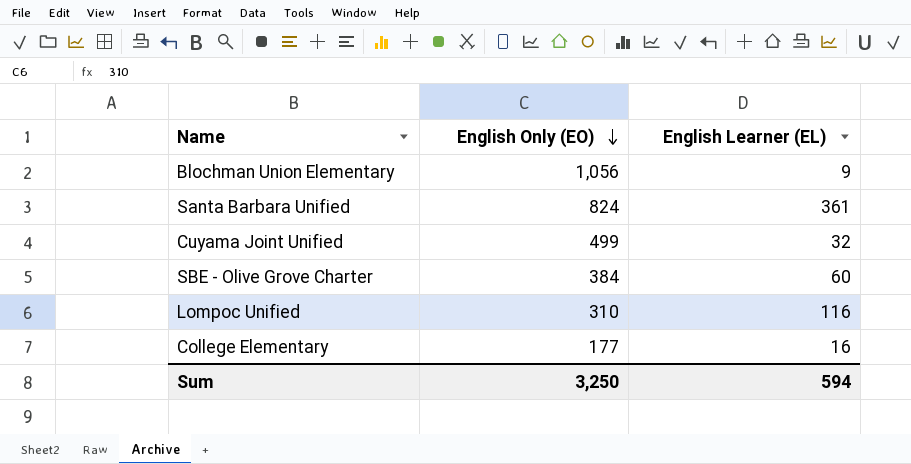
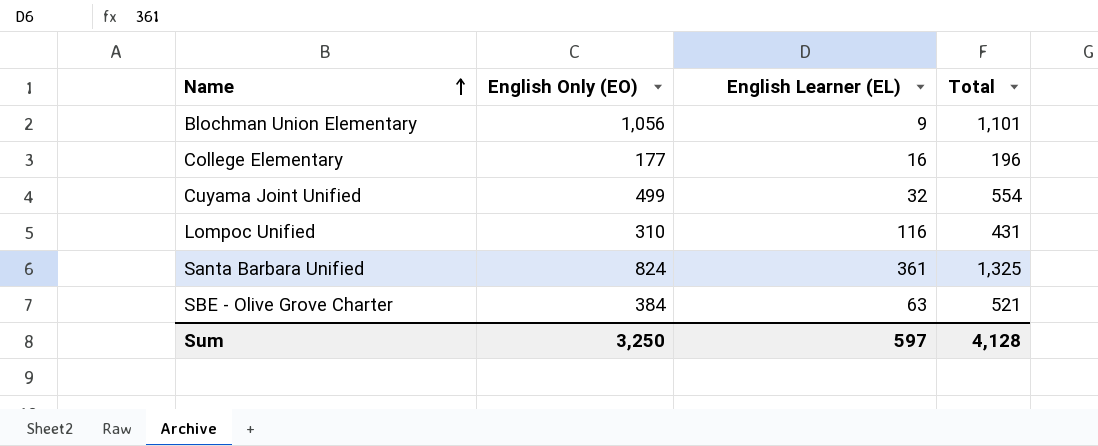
row order: English Only (EO) descending -> Name ascending
column Total | position: none -> 4
SBE - Olive Grove Charter | English Learner (EL): 60 -> 63
Sum | English Learner (EL): 594 -> 597

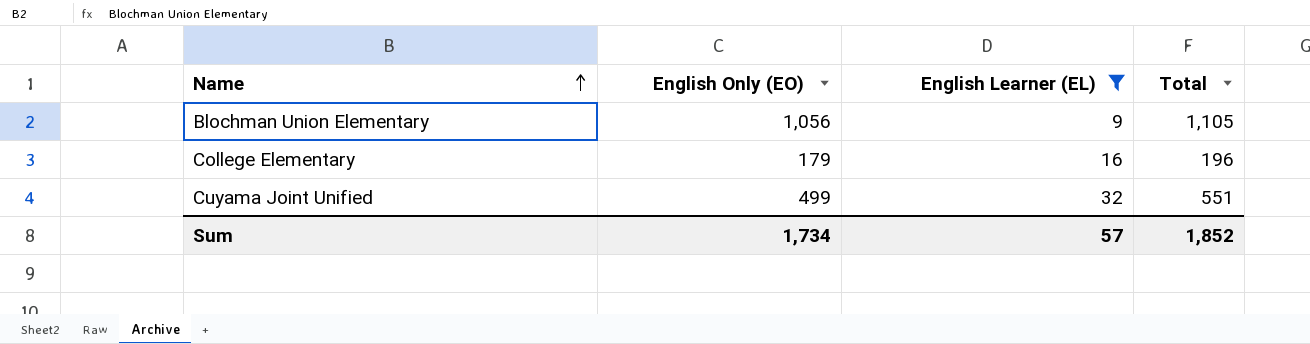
filter: none -> English Learner (EL) <= 32
Blochman Union Elementary | Total: 1,101 -> 1,105
College Elementary | English Only (EO): 177 -> 179
Cuyama Joint Unified | Total: 554 -> 551
Sum | English Only (EO): 3,250 -> 1,734
Sum | English Learner (EL): 597 -> 57
Sum | Total: 4,128 -> 1,852

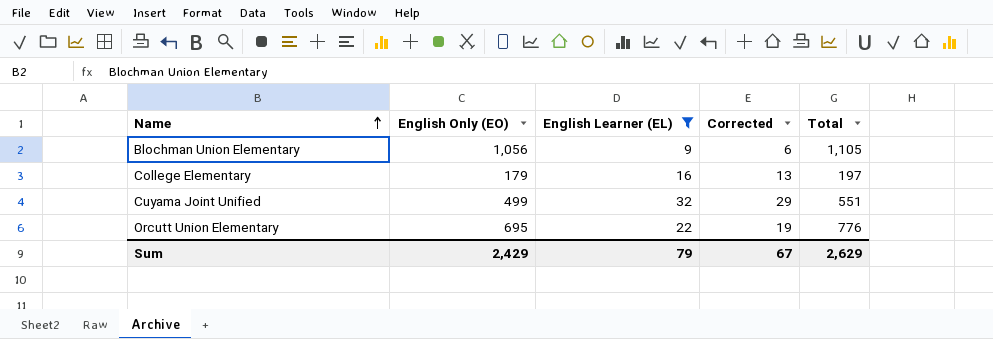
column Corrected | formula: none -> [English Learner (EL)] - 3
College Elementary | Total: 196 -> 197
row Orcutt Union Elementary: none -> 695 | 22 | 19 | 776
Sum | English Only (EO): 1,734 -> 2,429
Sum | English Learner (EL): 57 -> 79
Sum | Total: 1,852 -> 2,629

